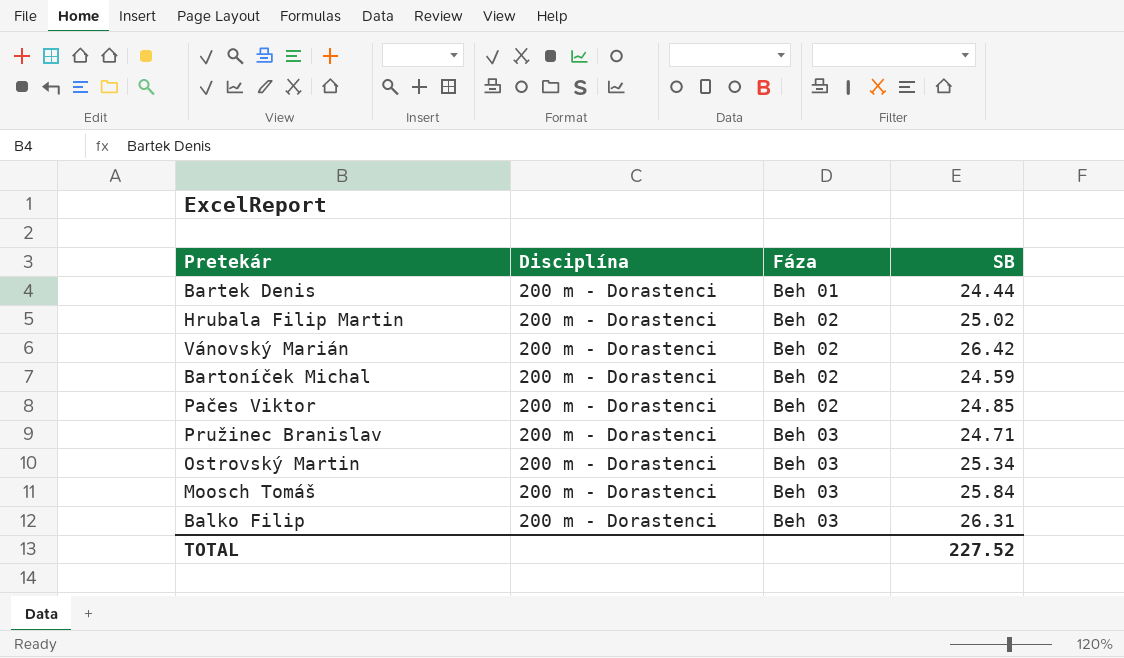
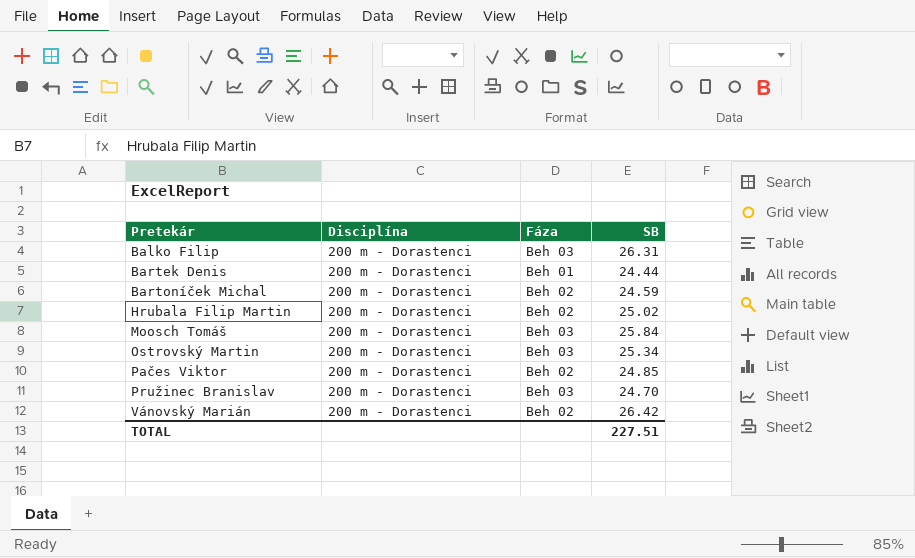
row order: Fáza ascending -> Pretekár ascending
Pružinec Branislav | SB: 24.71 -> 24.70
TOTAL | SB: 227.52 -> 227.51

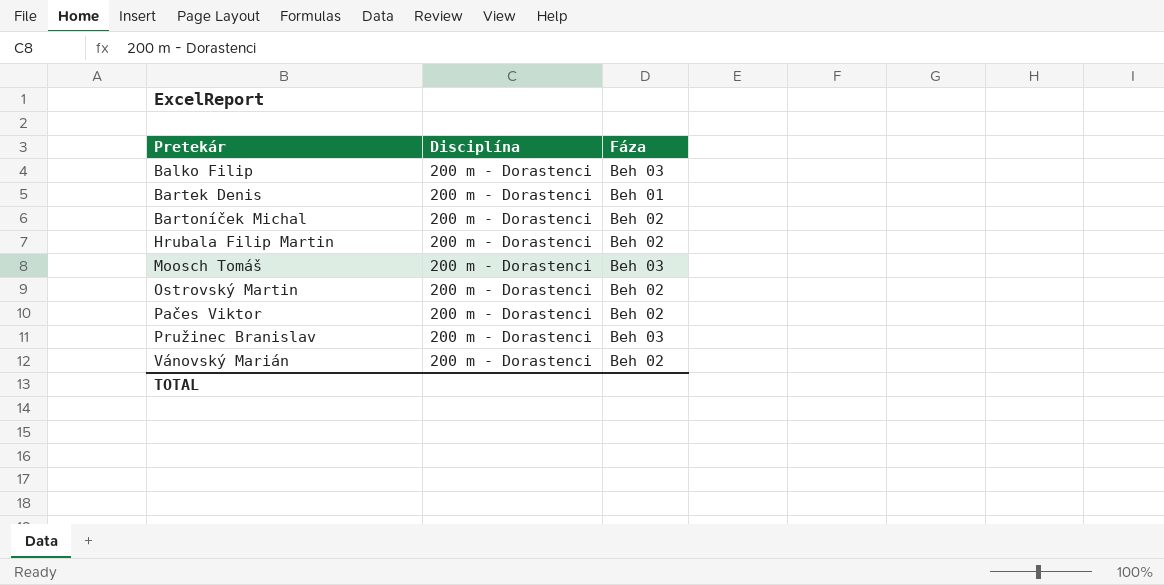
column SB | position: 4 -> none
Ostrovský Martin | Fáza: Beh 03 -> Beh 02

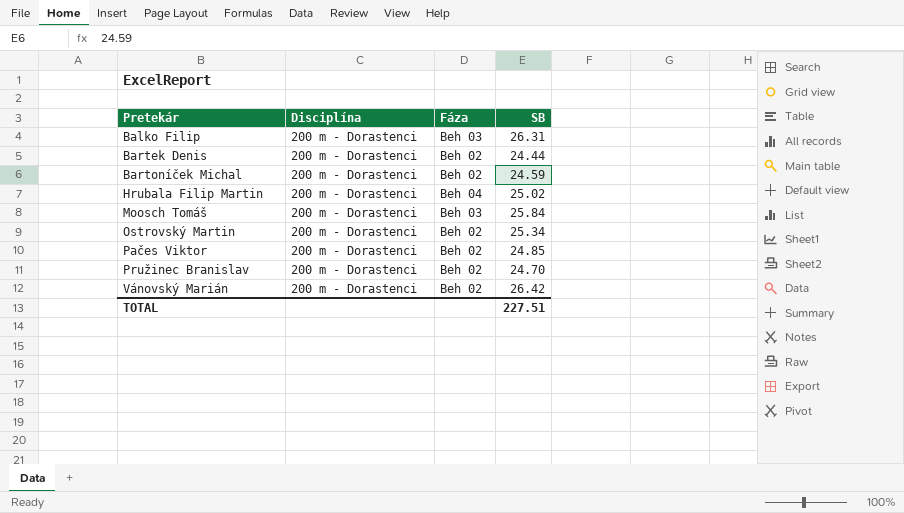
column SB | position: none -> 4
Bartek Denis | Fáza: Beh 01 -> Beh 02
Hrubala Filip Martin | Fáza: Beh 02 -> Beh 04
Pružinec Branislav | Fáza: Beh 03 -> Beh 02

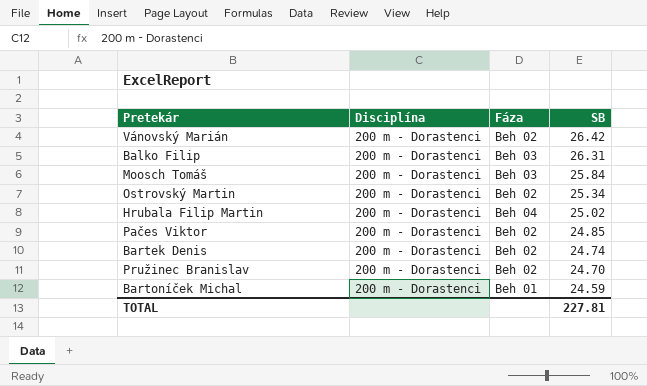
row order: Pretekár ascending -> SB descending
Bartek Denis | SB: 24.44 -> 24.74
Bartoníček Michal | Fáza: Beh 02 -> Beh 01
TOTAL | SB: 227.51 -> 227.81

